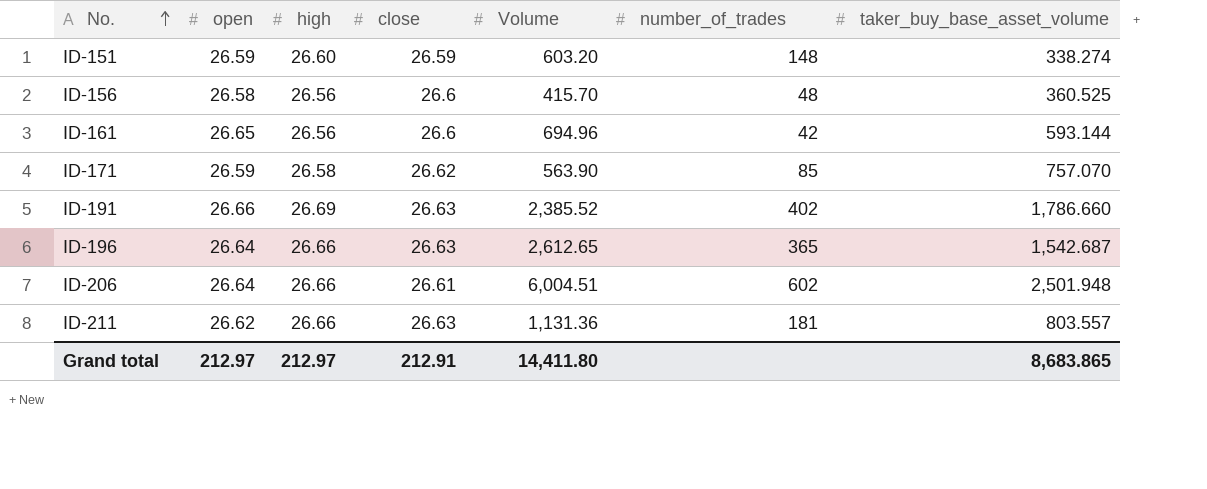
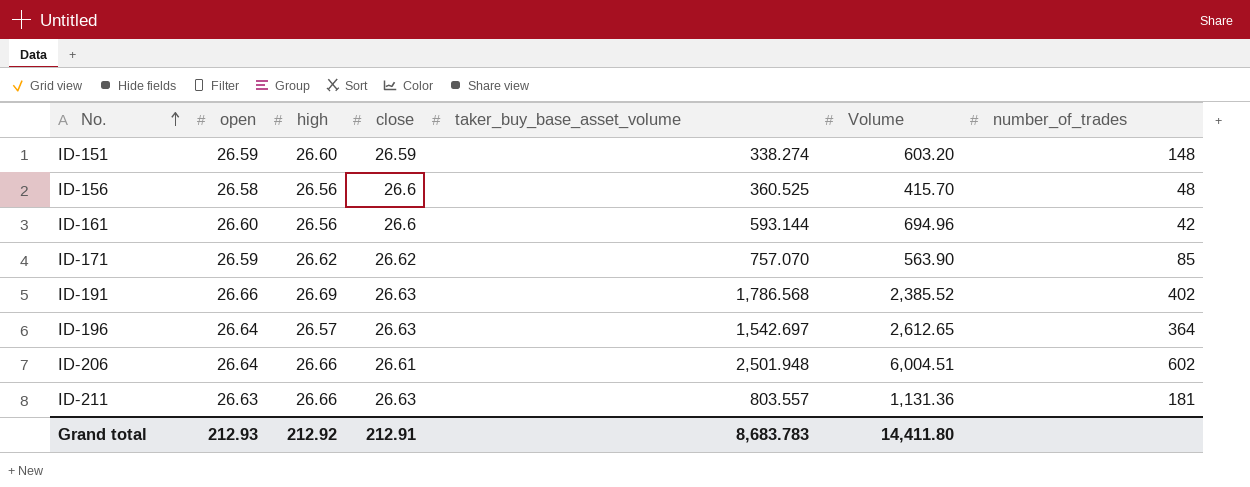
column taker_buy_base_asset_volume | position: 7 -> 5
ID-161 | open: 26.65 -> 26.60
ID-171 | high: 26.58 -> 26.62
ID-191 | taker_buy_base_asset_volume: 1,786.660 -> 1,786.568
ID-196 | high: 26.66 -> 26.57
ID-196 | taker_buy_base_asset_volume: 1,542.687 -> 1,542.697
ID-196 | number_of_trades: 365 -> 364
ID-211 | open: 26.62 -> 26.63
Grand total | open: 212.97 -> 212.93
Grand total | high: 212.97 -> 212.92
Grand total | taker_buy_base_asset_volume: 8,683.865 -> 8,683.783

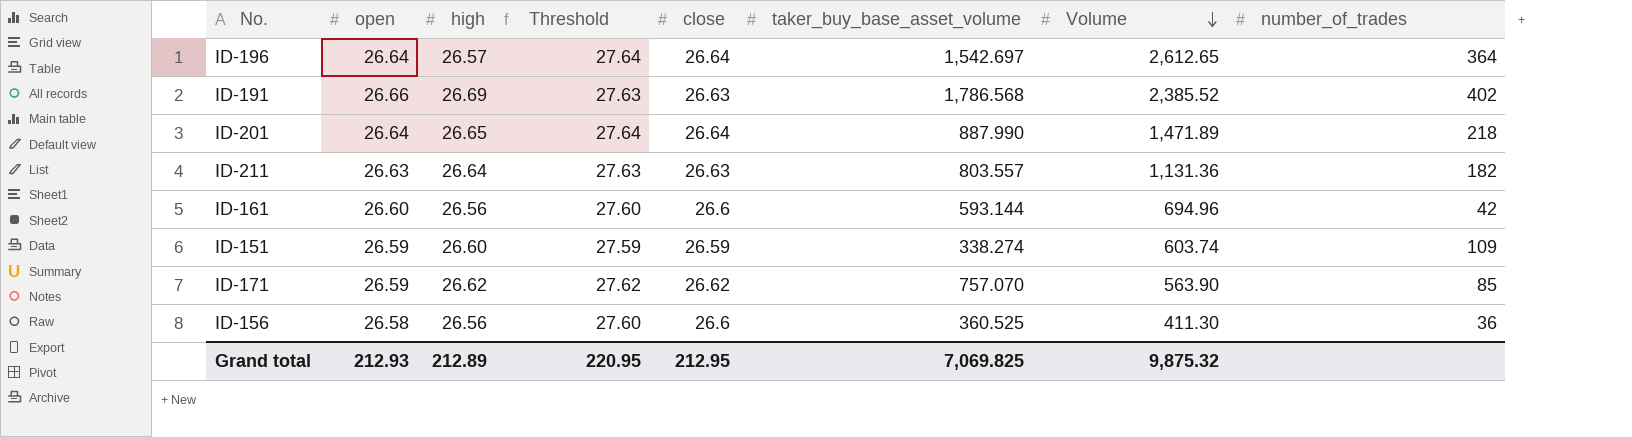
row order: No. ascending -> Volume descending
column Threshold | formula: none -> [close] + 1
row ID-206: 26.64 | 26.66 | 26.61 | 2,501.948 | 6,004.51 | 602 -> none
ID-196 | close: 26.63 -> 26.64
row ID-201: none -> 26.64 | 26.65 | 27.64 | 26.64 | 887.990 | 1,471.89 | 218
ID-211 | high: 26.66 -> 26.64
ID-211 | number_of_trades: 181 -> 182
ID-151 | Volume: 603.20 -> 603.74
ID-151 | number_of_trades: 148 -> 109
ID-156 | Volume: 415.70 -> 411.30
ID-156 | number_of_trades: 48 -> 36
Grand total | high: 212.92 -> 212.89
Grand total | close: 212.91 -> 212.95
Grand total | taker_buy_base_asset_volume: 8,683.783 -> 7,069.825
Grand total | Volume: 14,411.80 -> 9,875.32

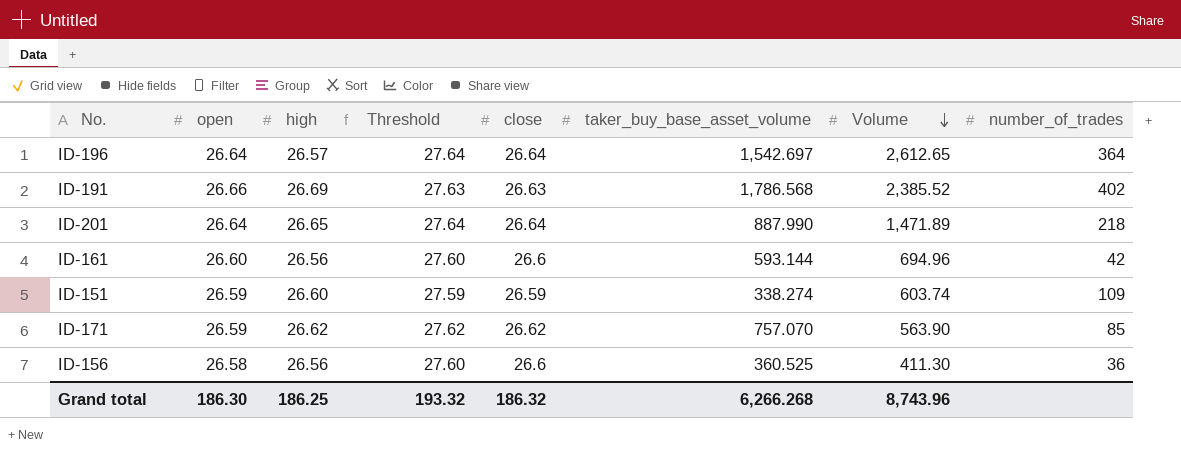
row ID-211: 26.63 | 26.64 | 27.63 | 26.63 | 803.557 | 1,131.36 | 182 -> none
Grand total | open: 212.93 -> 186.30
Grand total | high: 212.89 -> 186.25
Grand total | Threshold: 220.95 -> 193.32
Grand total | close: 212.95 -> 186.32
Grand total | taker_buy_base_asset_volume: 7,069.825 -> 6,266.268
Grand total | Volume: 9,875.32 -> 8,743.96

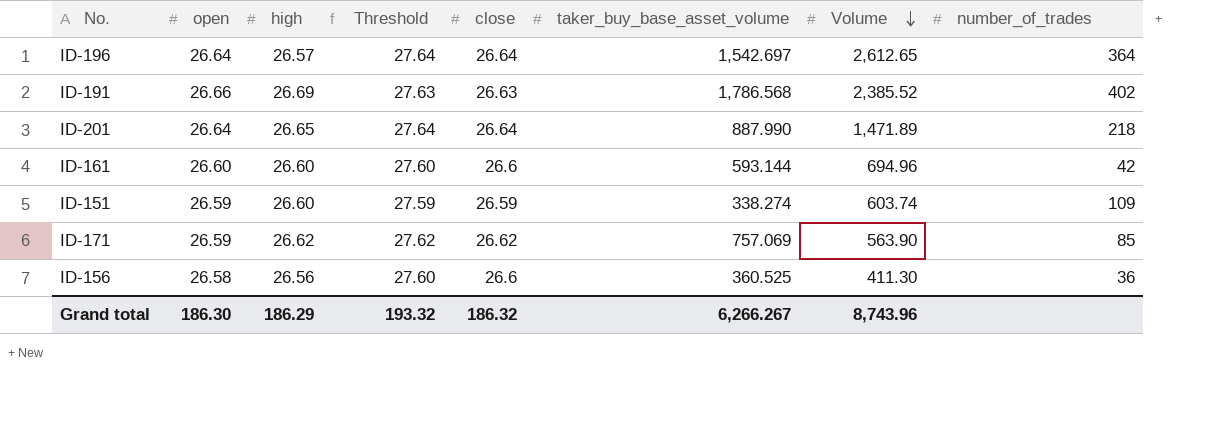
ID-161 | high: 26.56 -> 26.60
ID-171 | taker_buy_base_asset_volume: 757.070 -> 757.069
Grand total | high: 186.25 -> 186.29
Grand total | taker_buy_base_asset_volume: 6,266.268 -> 6,266.267

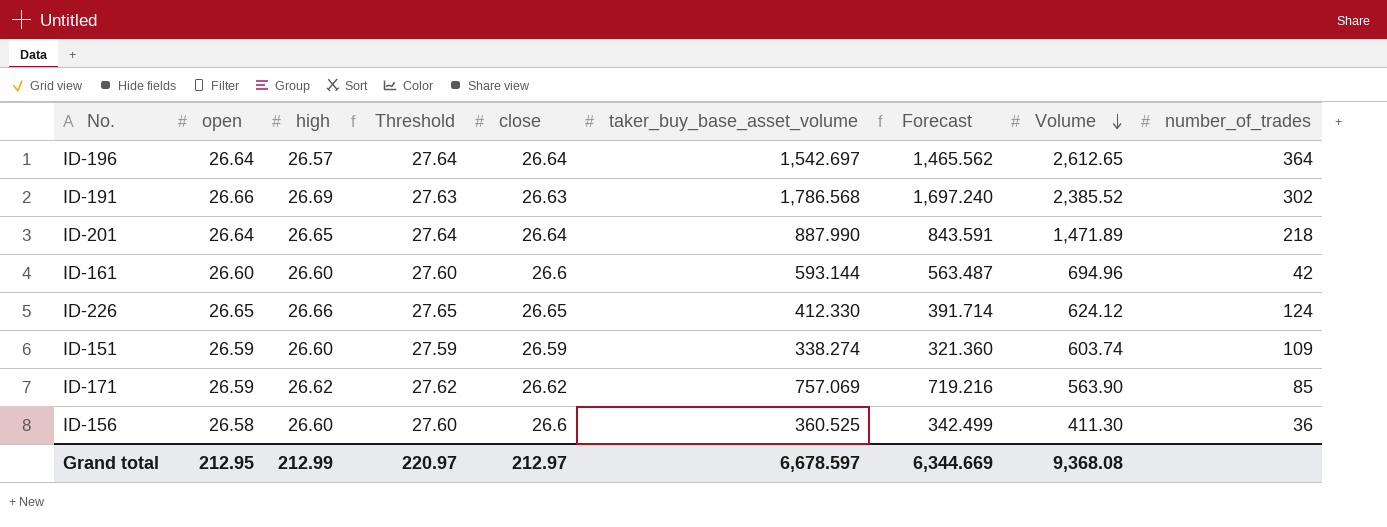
column Forecast | formula: none -> [taker_buy_base_asset_volume] * 0.95
ID-191 | number_of_trades: 402 -> 302
row ID-226: none -> 26.65 | 26.66 | 27.65 | 26.65 | 412.330 | 391.714 | 624.12 | 124
ID-156 | high: 26.56 -> 26.60
Grand total | open: 186.30 -> 212.95
Grand total | high: 186.29 -> 212.99
Grand total | Threshold: 193.32 -> 220.97
Grand total | close: 186.32 -> 212.97
Grand total | taker_buy_base_asset_volume: 6,266.267 -> 6,678.597
Grand total | Volume: 8,743.96 -> 9,368.08

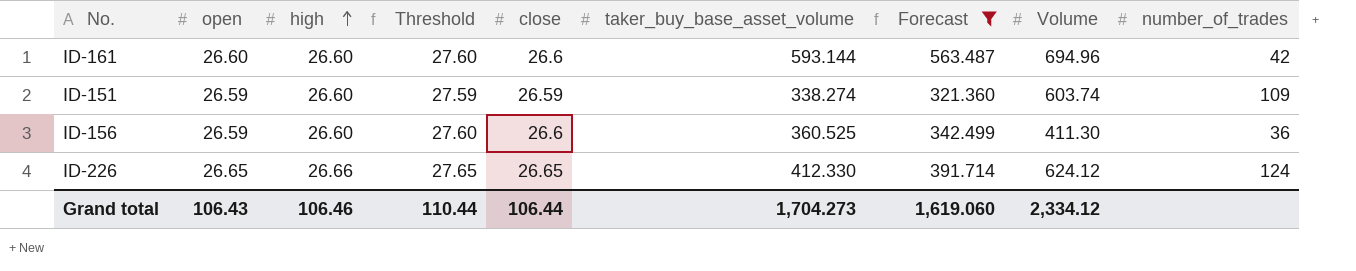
filter: none -> Forecast <= 563.487
row order: Volume descending -> high ascending
ID-156 | open: 26.58 -> 26.59
Grand total | open: 212.95 -> 106.43
Grand total | high: 212.99 -> 106.46
Grand total | Threshold: 220.97 -> 110.44
Grand total | close: 212.97 -> 106.44
Grand total | taker_buy_base_asset_volume: 6,678.597 -> 1,704.273
Grand total | Forecast: 6,344.669 -> 1,619.060
Grand total | Volume: 9,368.08 -> 2,334.12

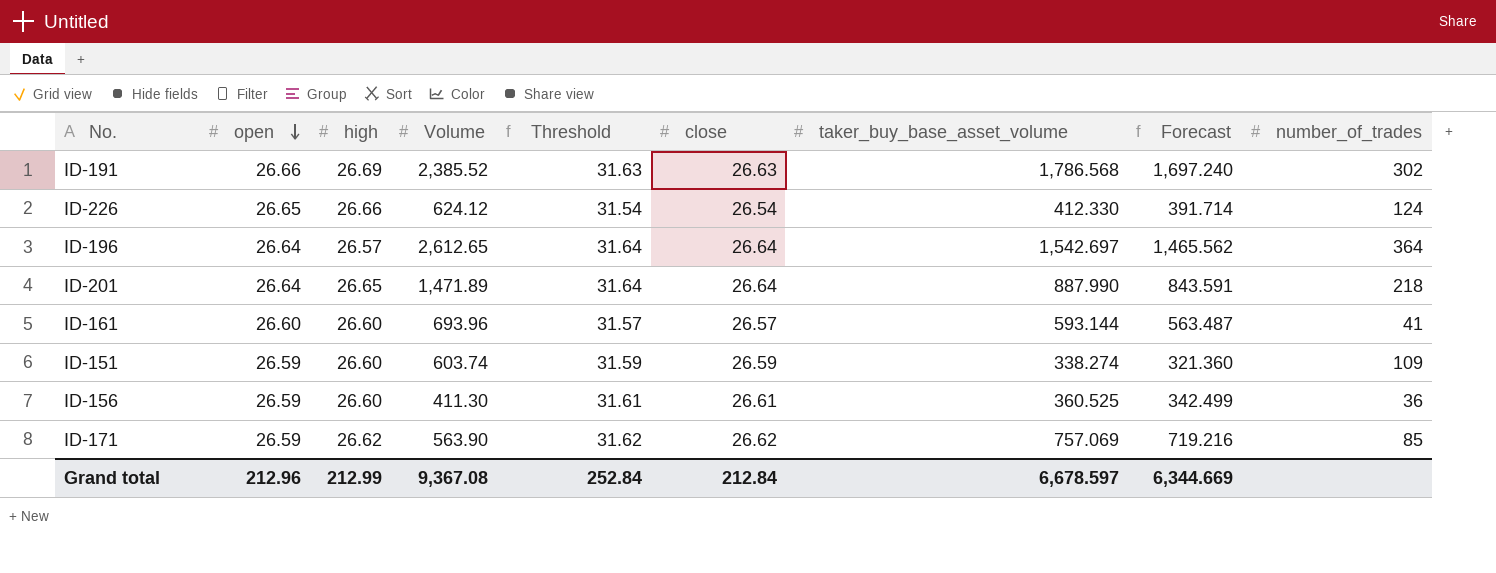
filter: Forecast <= 563.487 -> none
row order: high ascending -> open descending
column Volume | position: 8 -> 4
column Threshold | formula: [close] + 1 -> [close] + 5
ID-226 | close: 26.65 -> 26.54
ID-161 | Volume: 694.96 -> 693.96
ID-161 | close: 26.6 -> 26.57
ID-161 | number_of_trades: 42 -> 41
ID-156 | close: 26.6 -> 26.61
Grand total | open: 106.43 -> 212.96
Grand total | high: 106.46 -> 212.99
Grand total | Volume: 2,334.12 -> 9,367.08
Grand total | Threshold: 110.44 -> 252.84
Grand total | close: 106.44 -> 212.84
Grand total | taker_buy_base_asset_volume: 1,704.273 -> 6,678.597
Grand total | Forecast: 1,619.060 -> 6,344.669

